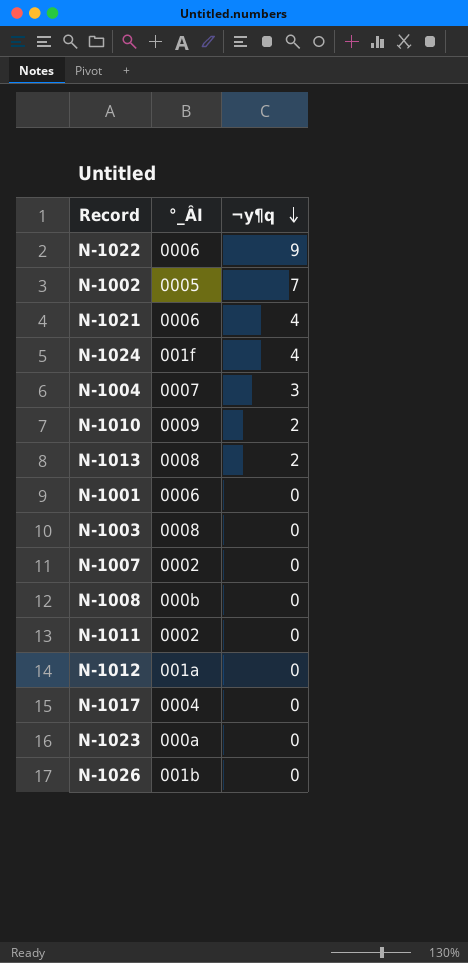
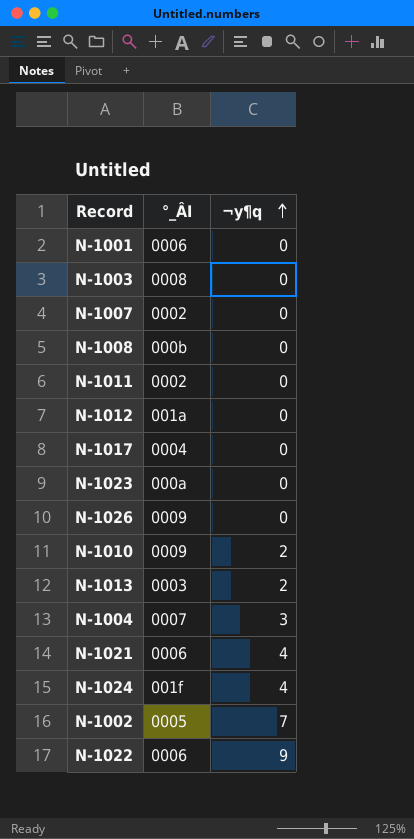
row order: ¬y¶q descending -> ¬y¶q ascending
N-1026 | °_ÂI: 001b -> 0009
N-1013 | °_ÂI: 0008 -> 0003

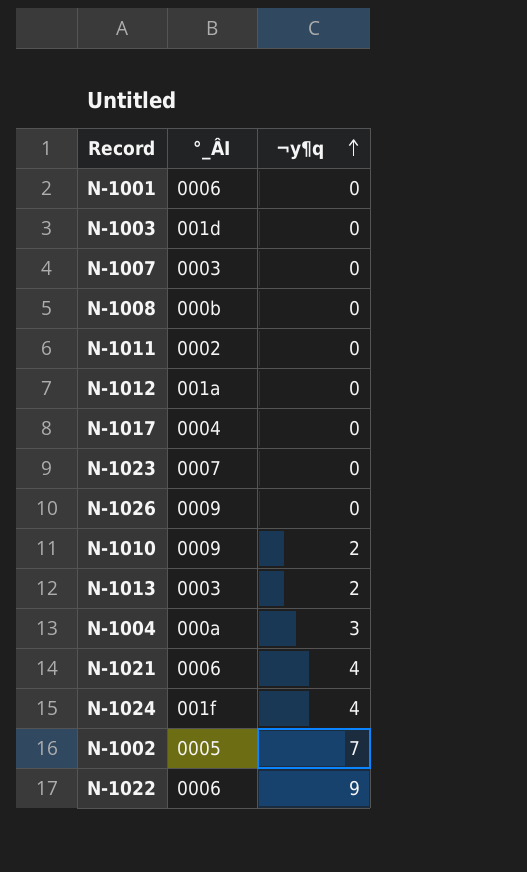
N-1003 | °_ÂI: 0008 -> 001d
N-1007 | °_ÂI: 0002 -> 0003
N-1023 | °_ÂI: 000a -> 0007
N-1004 | °_ÂI: 0007 -> 000a

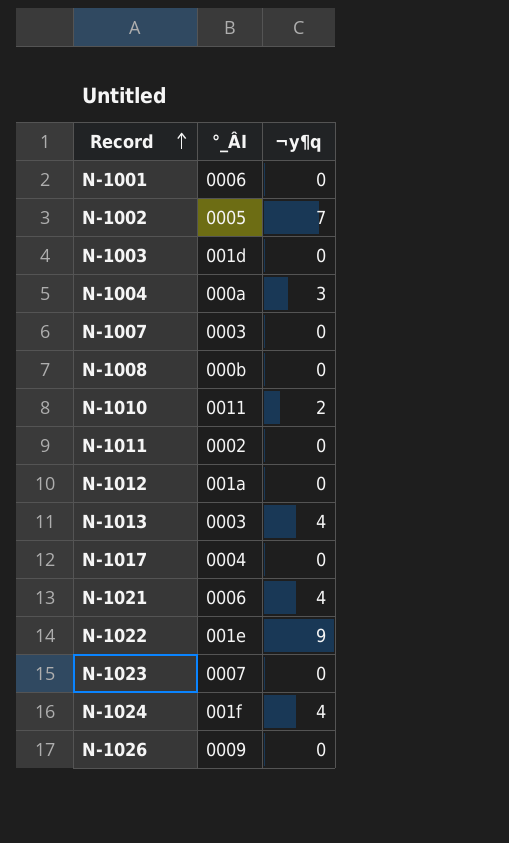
row order: ¬y¶q ascending -> Record ascending
N-1010 | °_ÂI: 0009 -> 0011
N-1013 | ¬y¶q: 2 -> 4
N-1022 | °_ÂI: 0006 -> 001e

